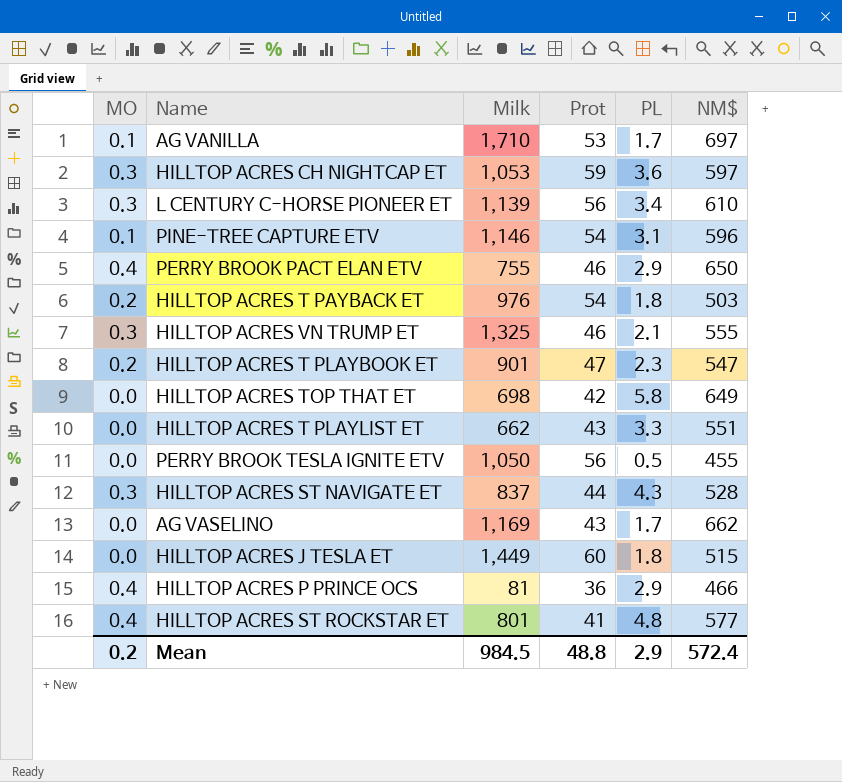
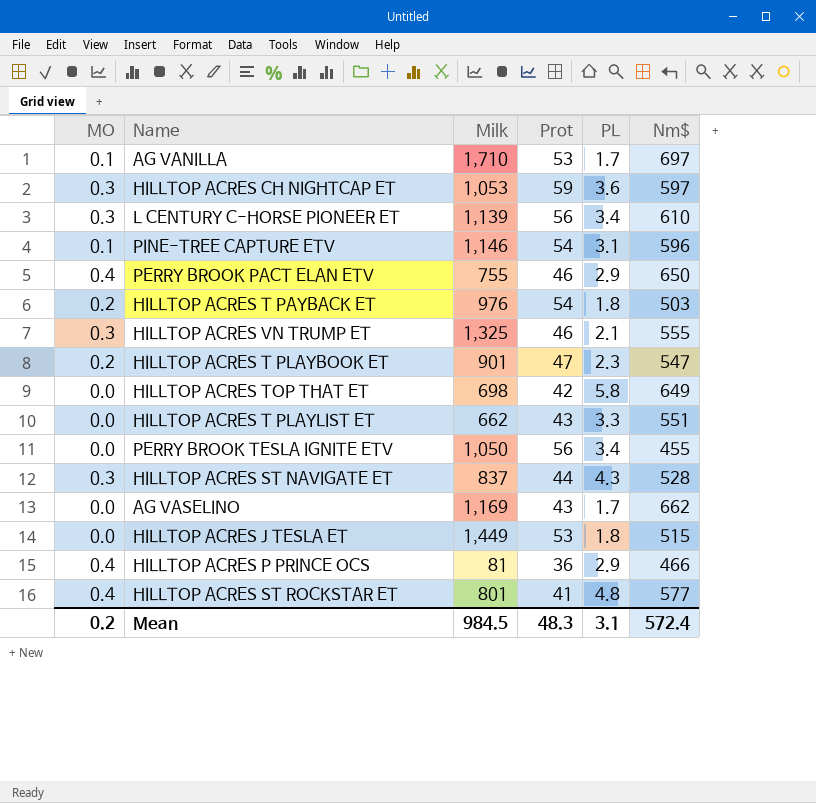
column name: NM$ -> Nm$
PERRY BROOK TESLA IGNITE ETV | PL: 0.5 -> 3.4
HILLTOP ACRES J TESLA ET | Prot: 60 -> 53
Mean | Prot: 48.8 -> 48.3
Mean | PL: 2.9 -> 3.1

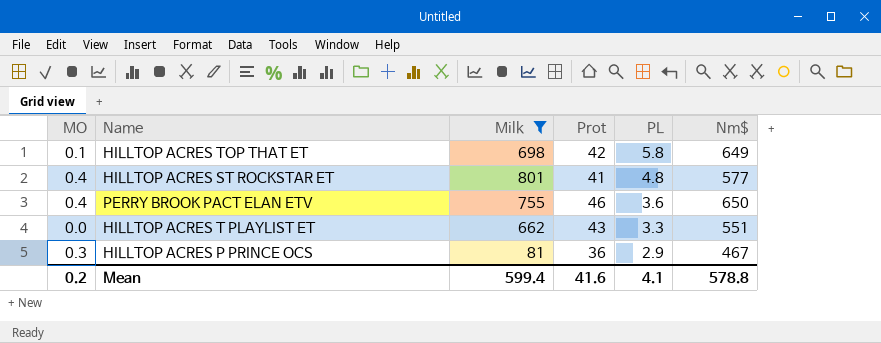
filter: none -> Milk <= 801
row order: none -> PL descending
HILLTOP ACRES TOP THAT ET | MO: 0.0 -> 0.1
PERRY BROOK PACT ELAN ETV | PL: 2.9 -> 3.6
HILLTOP ACRES P PRINCE OCS | MO: 0.4 -> 0.3
HILLTOP ACRES P PRINCE OCS | Nm$: 466 -> 467
Mean | Milk: 984.5 -> 599.4
Mean | Prot: 48.3 -> 41.6
Mean | PL: 3.1 -> 4.1
Mean | Nm$: 572.4 -> 578.8

